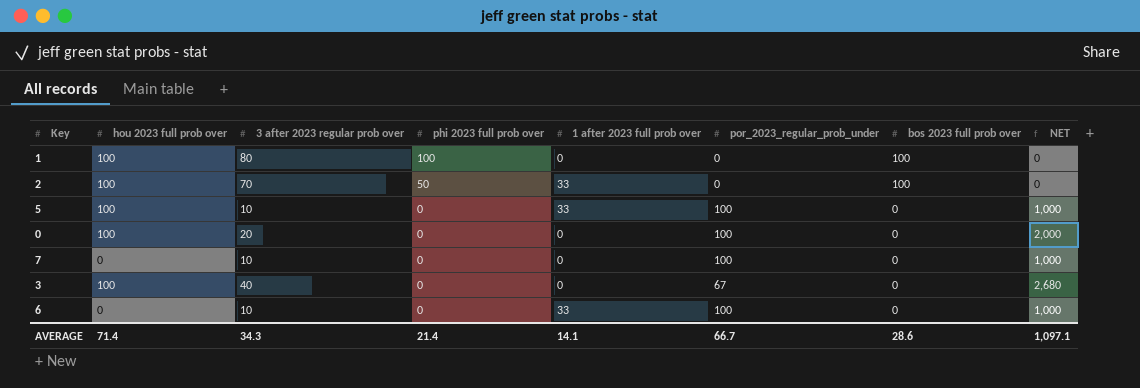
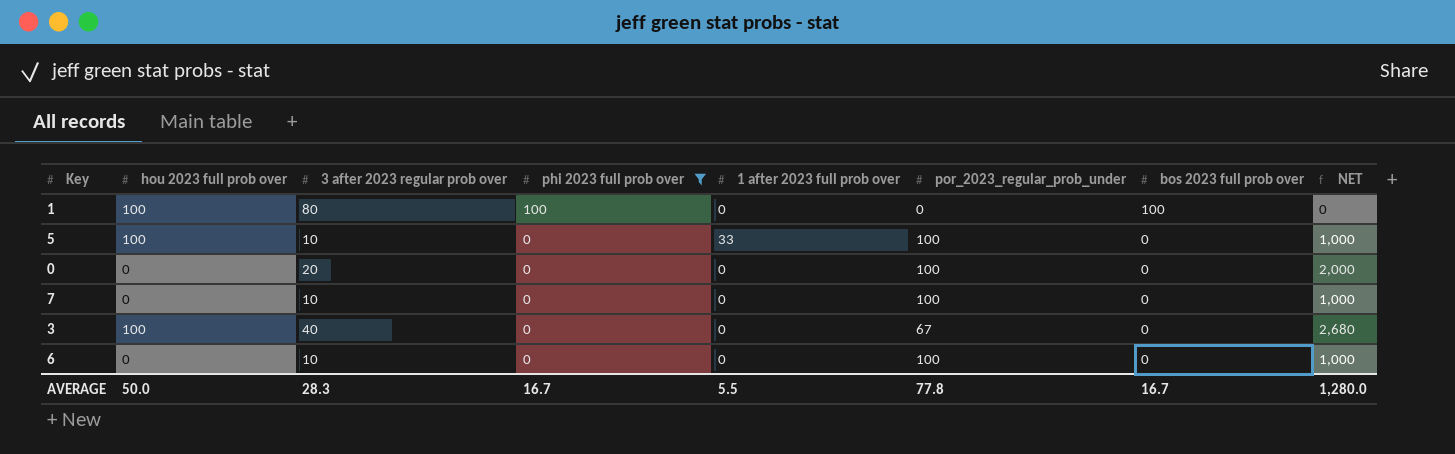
filter: none -> phi 2023 full prob over != 50
0 | hou 2023 full prob over: 100 -> 0
6 | 1 after 2023 full prob over: 33 -> 0
AVERAGE | hou 2023 full prob over: 71.4 -> 50.0
AVERAGE | 3 after 2023 regular prob over: 34.3 -> 28.3
AVERAGE | phi 2023 full prob over: 21.4 -> 16.7
AVERAGE | 1 after 2023 full prob over: 14.1 -> 5.5
AVERAGE | por_2023_regular_prob_under: 66.7 -> 77.8
AVERAGE | bos 2023 full prob over: 28.6 -> 16.7
AVERAGE | NET: 1,097.1 -> 1,280.0

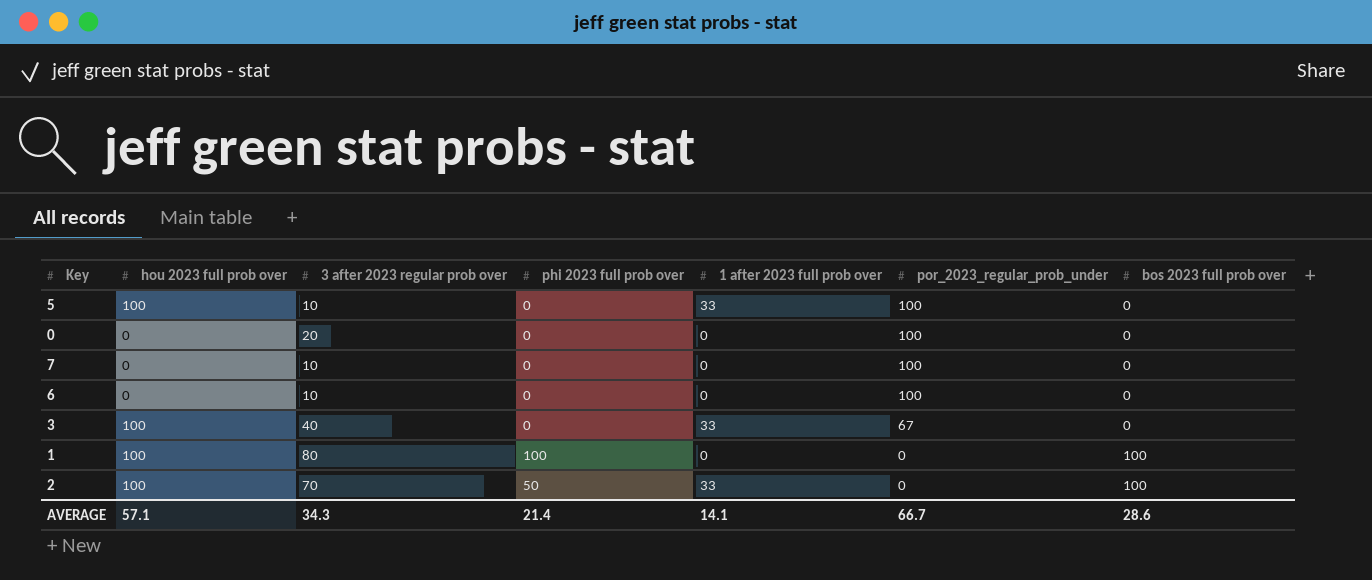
filter: phi 2023 full prob over != 50 -> none
row order: phi 2023 full prob over descending -> por_2023_regular_prob_under descending
column NET | formula: [3 after 2023 regular prob over] * [por_2023_regular_prob_under] -> none
3 | 1 after 2023 full prob over: 0 -> 33
AVERAGE | hou 2023 full prob over: 50.0 -> 57.1
AVERAGE | 3 after 2023 regular prob over: 28.3 -> 34.3
AVERAGE | phi 2023 full prob over: 16.7 -> 21.4
AVERAGE | 1 after 2023 full prob over: 5.5 -> 14.1
AVERAGE | por_2023_regular_prob_under: 77.8 -> 66.7
AVERAGE | bos 2023 full prob over: 16.7 -> 28.6

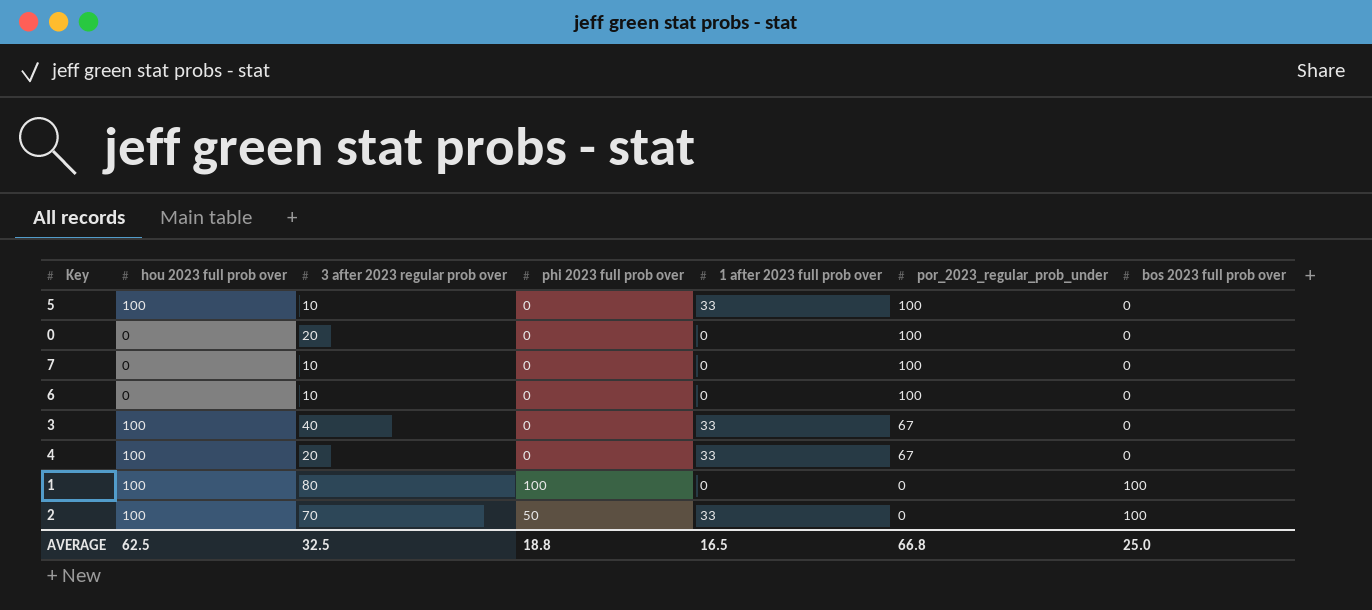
row 4: none -> 100 | 20 | 0 | 33 | 67 | 0
AVERAGE | hou 2023 full prob over: 57.1 -> 62.5
AVERAGE | 3 after 2023 regular prob over: 34.3 -> 32.5
AVERAGE | phi 2023 full prob over: 21.4 -> 18.8
AVERAGE | 1 after 2023 full prob over: 14.1 -> 16.5
AVERAGE | por_2023_regular_prob_under: 66.7 -> 66.8
AVERAGE | bos 2023 full prob over: 28.6 -> 25.0

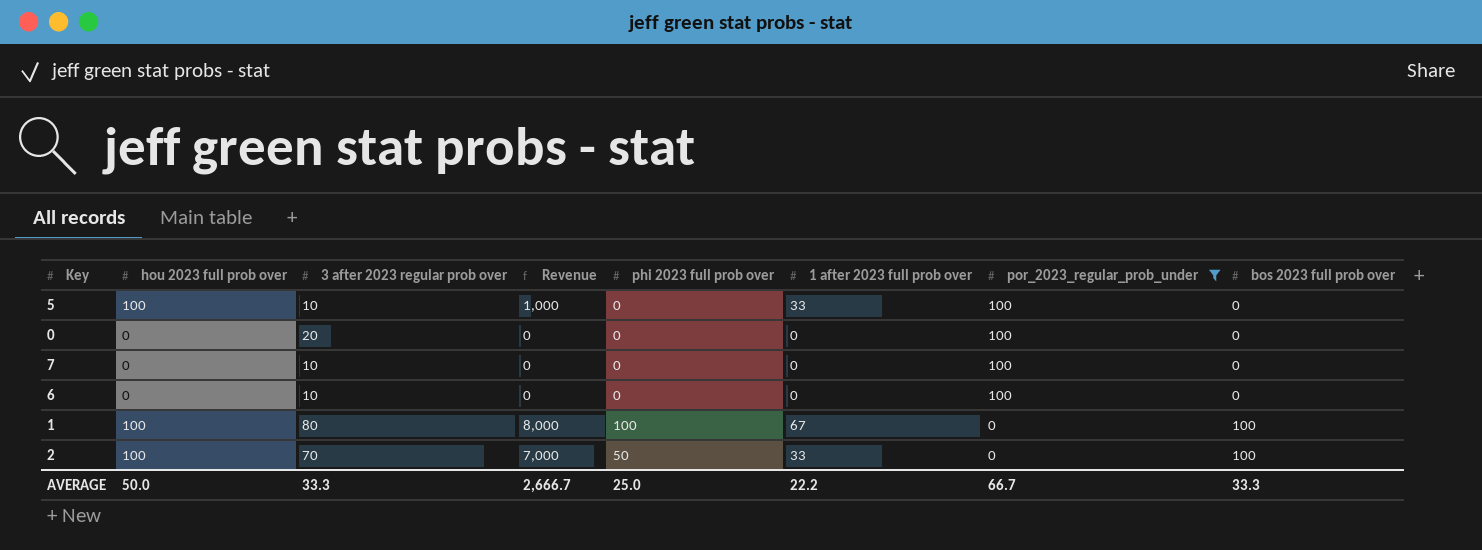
filter: none -> por_2023_regular_prob_under != 67
column Revenue | formula: none -> [hou 2023 full prob over] * [3 after 2023 regular prob over]
1 | 1 after 2023 full prob over: 0 -> 67
AVERAGE | hou 2023 full prob over: 62.5 -> 50.0
AVERAGE | 3 after 2023 regular prob over: 32.5 -> 33.3
AVERAGE | phi 2023 full prob over: 18.8 -> 25.0
AVERAGE | 1 after 2023 full prob over: 16.5 -> 22.2
AVERAGE | por_2023_regular_prob_under: 66.8 -> 66.7
AVERAGE | bos 2023 full prob over: 25.0 -> 33.3

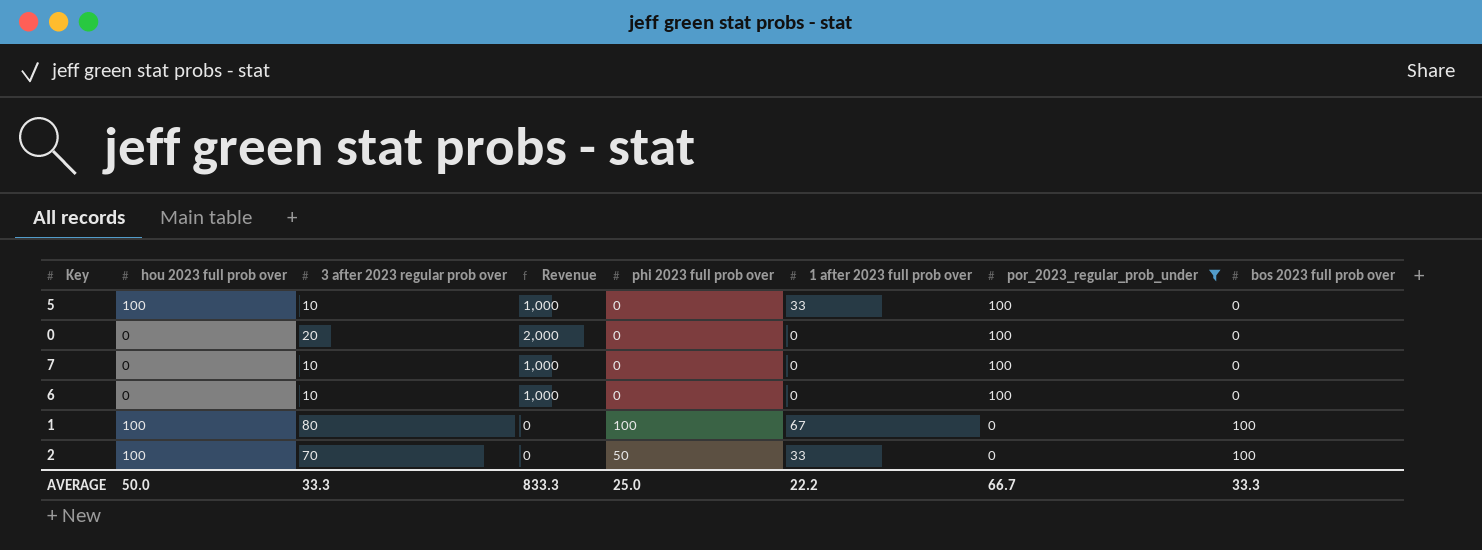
column Revenue | formula: [hou 2023 full prob over] * [3 after 2023 regular prob over] -> [3 after 2023 regular prob over] * [por_2023_regular_prob_under]
AVERAGE | Revenue: 2,666.7 -> 833.3

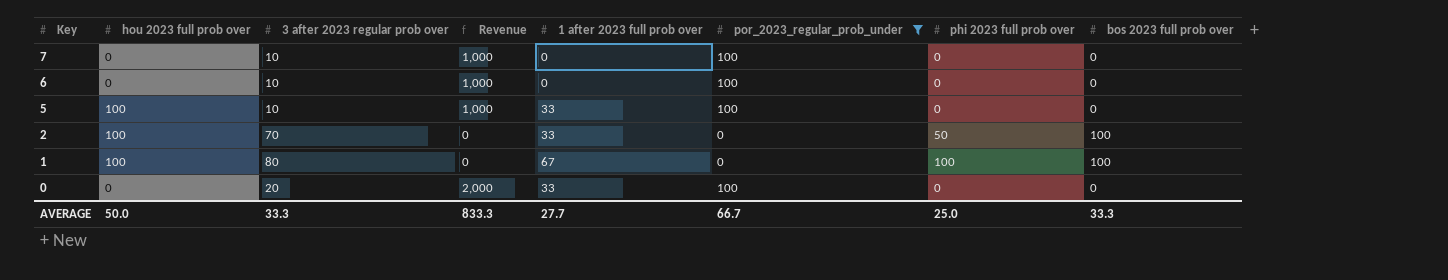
row order: por_2023_regular_prob_under descending -> Key descending
column phi 2023 full prob over | position: 5 -> 7
0 | 1 after 2023 full prob over: 0 -> 33
AVERAGE | 1 after 2023 full prob over: 22.2 -> 27.7

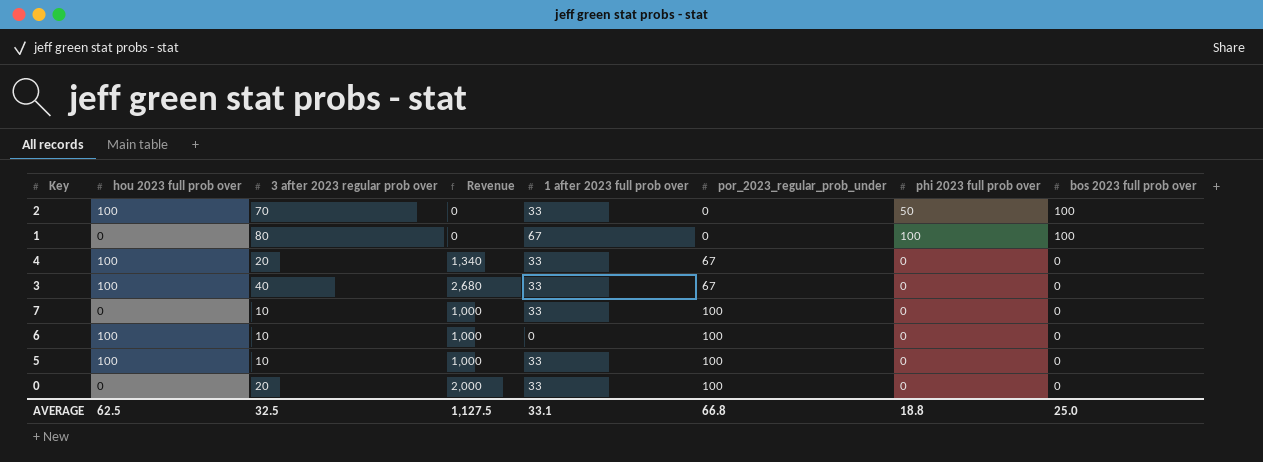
filter: por_2023_regular_prob_under != 67 -> none
row order: Key descending -> por_2023_regular_prob_under ascending
1 | hou 2023 full prob over: 100 -> 0
7 | 1 after 2023 full prob over: 0 -> 33
6 | hou 2023 full prob over: 0 -> 100
AVERAGE | hou 2023 full prob over: 50.0 -> 62.5
AVERAGE | 3 after 2023 regular prob over: 33.3 -> 32.5
AVERAGE | Revenue: 833.3 -> 1,127.5
AVERAGE | 1 after 2023 full prob over: 27.7 -> 33.1
AVERAGE | por_2023_regular_prob_under: 66.7 -> 66.8
AVERAGE | phi 2023 full prob over: 25.0 -> 18.8
AVERAGE | bos 2023 full prob over: 33.3 -> 25.0

